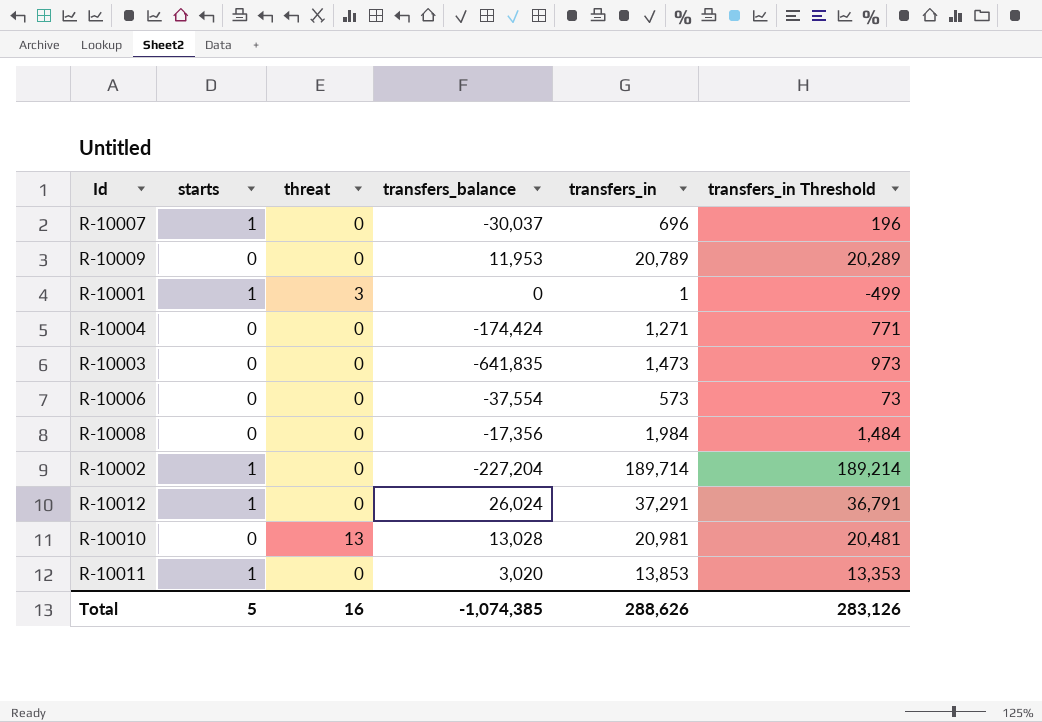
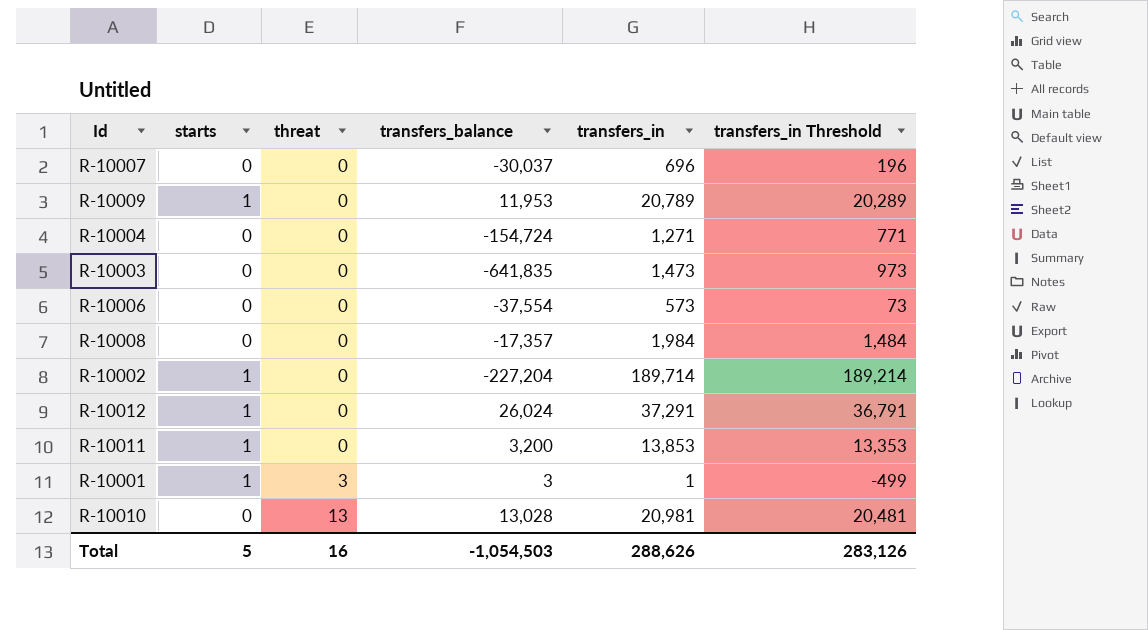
row order: none -> threat ascending
R-10007 | starts: 1 -> 0
R-10009 | starts: 0 -> 1
R-10004 | transfers_balance: -174,424 -> -154,724
R-10008 | transfers_balance: -17,356 -> -17,357
R-10011 | transfers_balance: 3,020 -> 3,200
R-10001 | transfers_balance: 0 -> 3
Total | transfers_balance: -1,074,385 -> -1,054,503

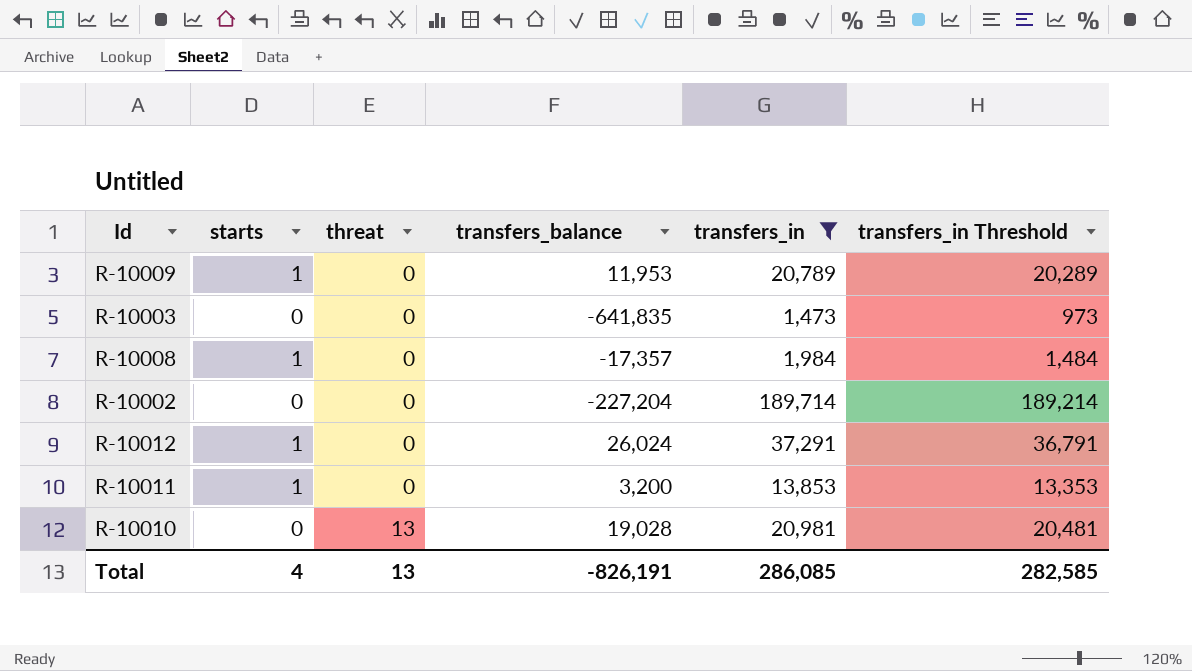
filter: none -> transfers_in >= 1,473
R-10008 | starts: 0 -> 1
R-10002 | starts: 1 -> 0
R-10010 | transfers_balance: 13,028 -> 19,028
Total | starts: 5 -> 4
Total | threat: 16 -> 13
Total | transfers_balance: -1,054,503 -> -826,191
Total | transfers_in: 288,626 -> 286,085
Total | transfers_in Threshold: 283,126 -> 282,585

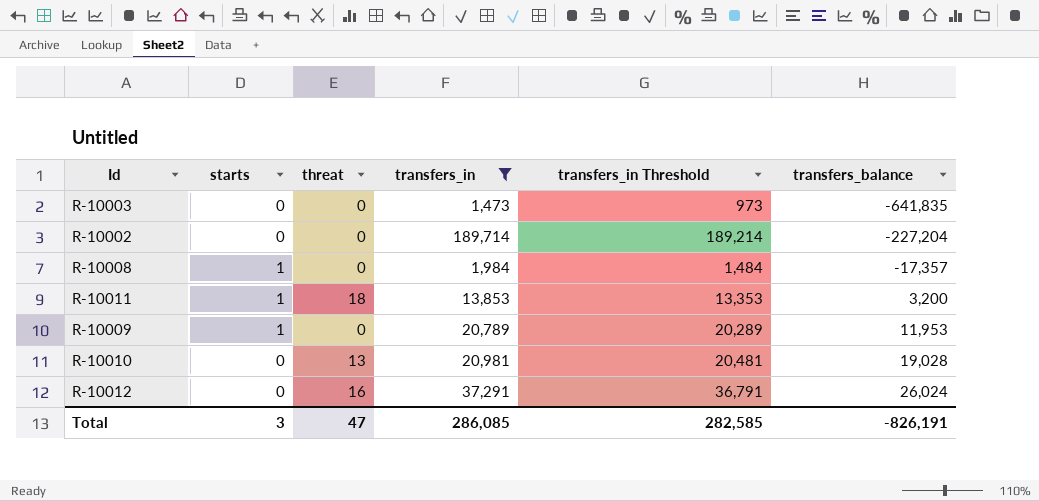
row order: threat ascending -> transfers_balance ascending
column transfers_balance | position: 4 -> 6
R-10011 | threat: 0 -> 18
R-10012 | starts: 1 -> 0
R-10012 | threat: 0 -> 16
Total | starts: 4 -> 3
Total | threat: 13 -> 47

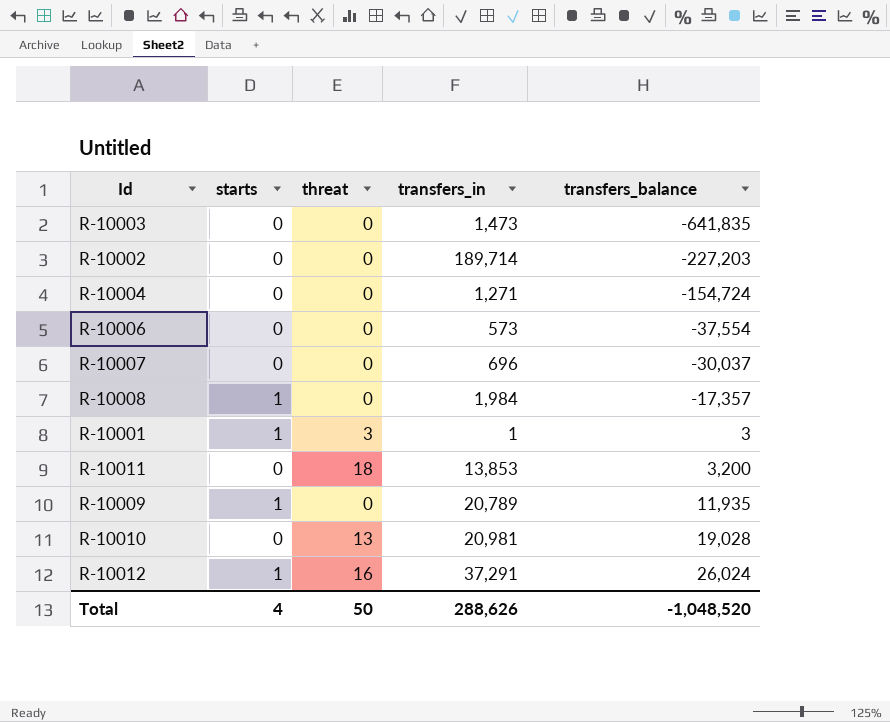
filter: transfers_in >= 1,473 -> none
column transfers_in Threshold | formula: [transfers_in] - 500 -> none
R-10002 | transfers_balance: -227,204 -> -227,203
R-10011 | starts: 1 -> 0
R-10009 | transfers_balance: 11,953 -> 11,935
R-10012 | starts: 0 -> 1
Total | starts: 3 -> 4
Total | threat: 47 -> 50
Total | transfers_in: 286,085 -> 288,626
Total | transfers_balance: -826,191 -> -1,048,520

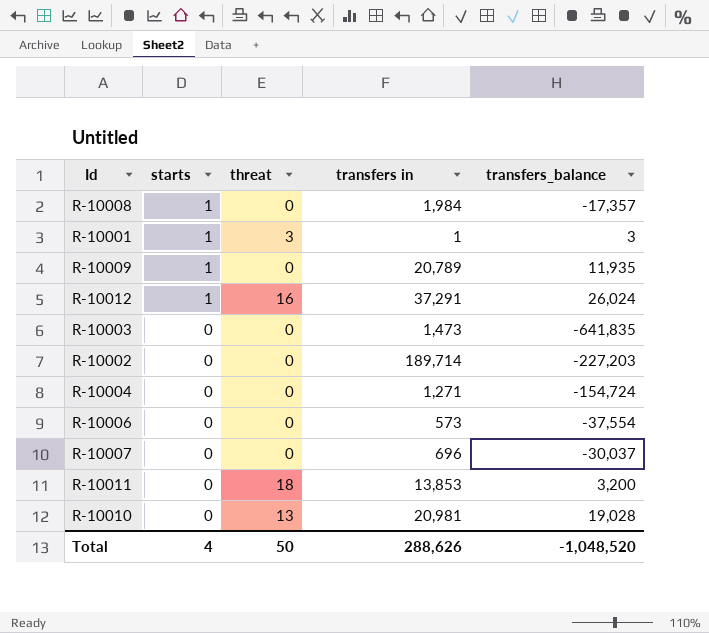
row order: transfers_balance ascending -> starts descending
column name: transfers_in -> transfers in

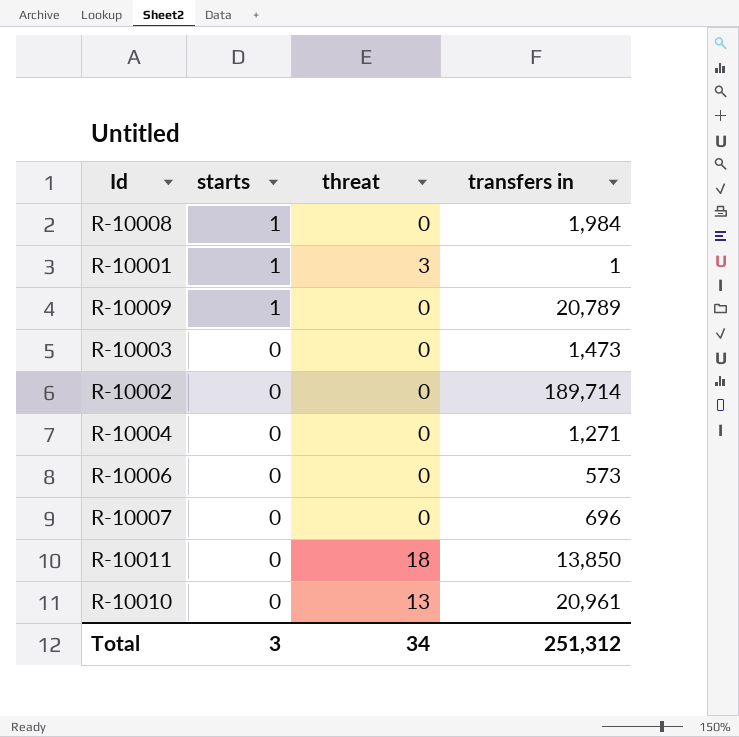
column transfers_balance | position: 5 -> none
row R-10012: 1 | 16 | 37,291 | 26,024 -> none
R-10011 | transfers in: 13,853 -> 13,850
R-10010 | transfers in: 20,981 -> 20,961
Total | starts: 4 -> 3
Total | threat: 50 -> 34
Total | transfers in: 288,626 -> 251,312

